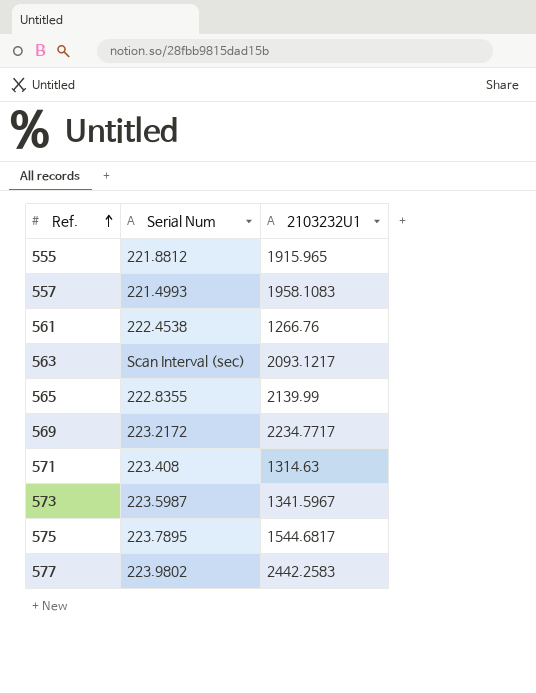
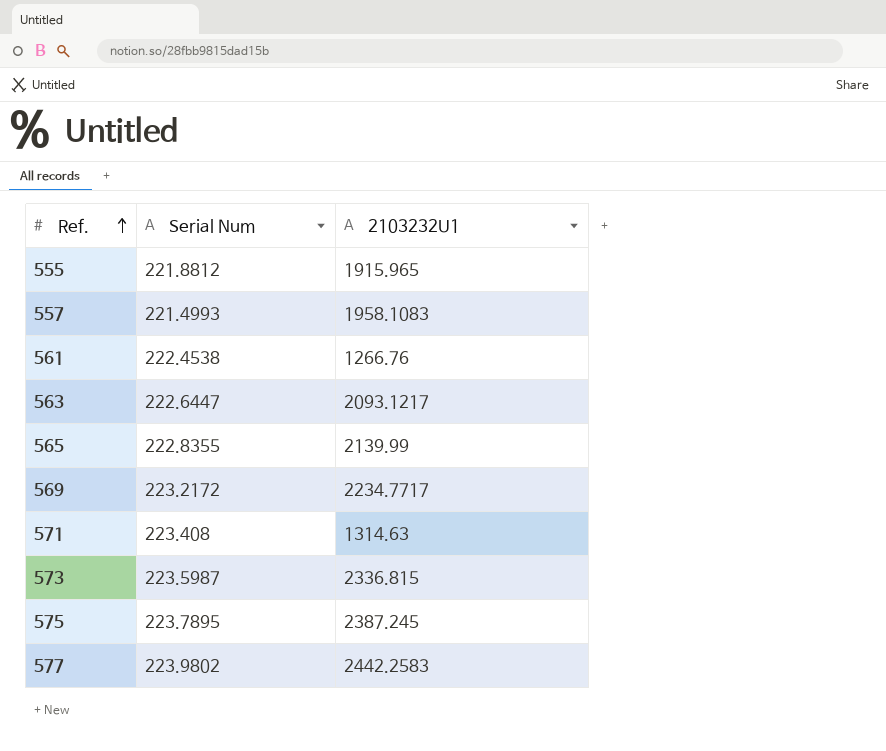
563 | Serial Num: Scan Interval (sec) -> 222.6447
573 | 2103232U1: 1341.5967 -> 2336.815
575 | 2103232U1: 1544.6817 -> 2387.245

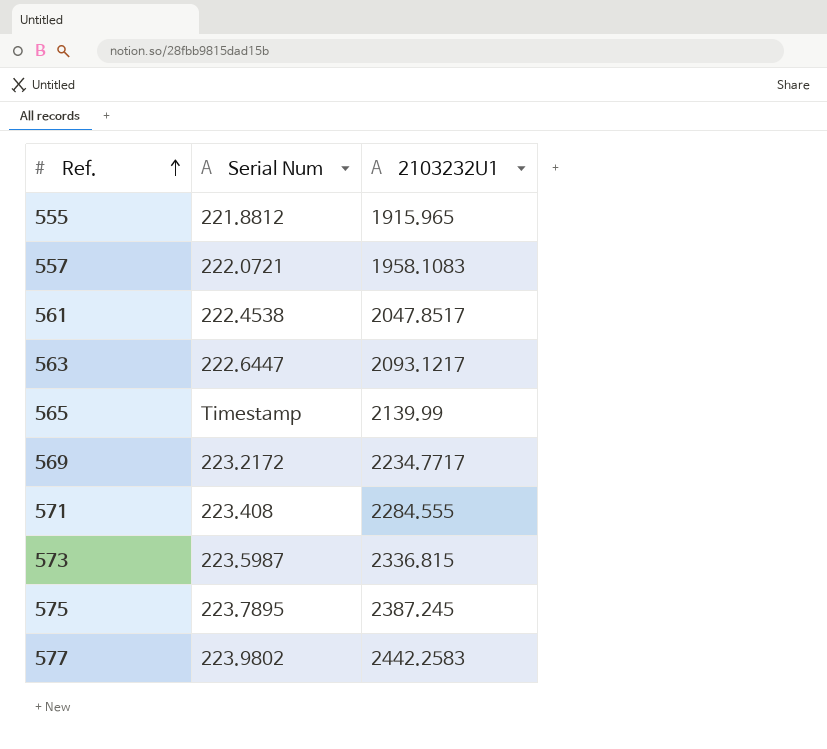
557 | Serial Num: 221.4993 -> 222.0721
561 | 2103232U1: 1266.76 -> 2047.8517
565 | Serial Num: 222.8355 -> Timestamp
571 | 2103232U1: 1314.63 -> 2284.555

